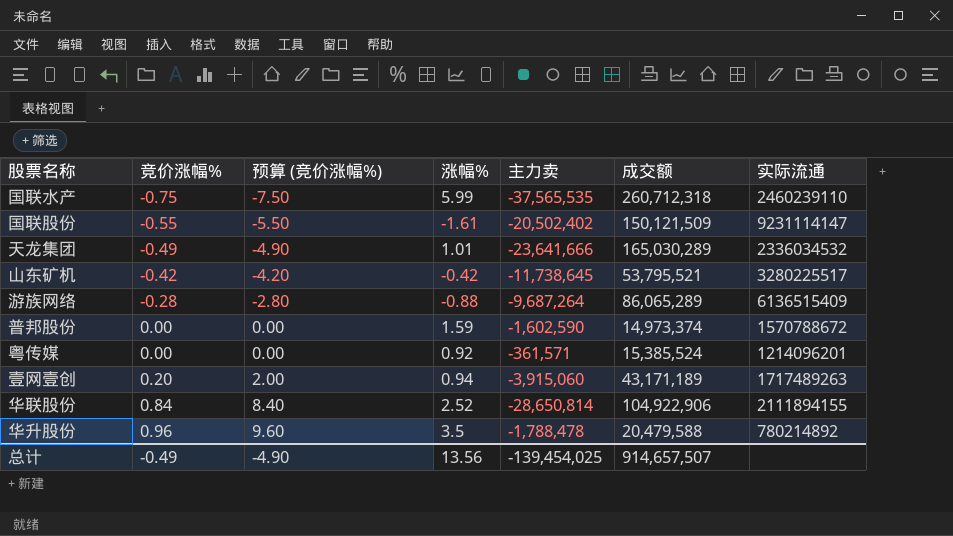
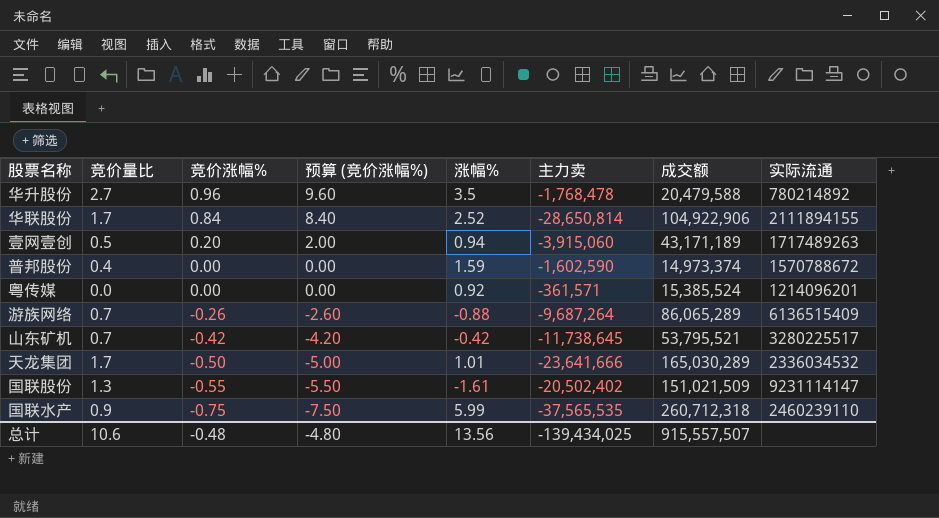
row order: 竞价涨幅% ascending -> 竞价涨幅% descending
column 竞价量比 | position: none -> 2
华升股份 | 主力卖: -1,788,478 -> -1,768,478
游族网络 | 竞价涨幅%: -0.28 -> -0.26
游族网络 | 预算 (竞价涨幅%): -2.80 -> -2.60
天龙集团 | 竞价涨幅%: -0.49 -> -0.50
天龙集团 | 预算 (竞价涨幅%): -4.90 -> -5.00
国联股份 | 成交额: 150,121,509 -> 151,021,509
总计 | 竞价涨幅%: -0.49 -> -0.48
总计 | 预算 (竞价涨幅%): -4.90 -> -4.80
总计 | 主力卖: -139,454,025 -> -139,434,025
总计 | 成交额: 914,657,507 -> 915,557,507

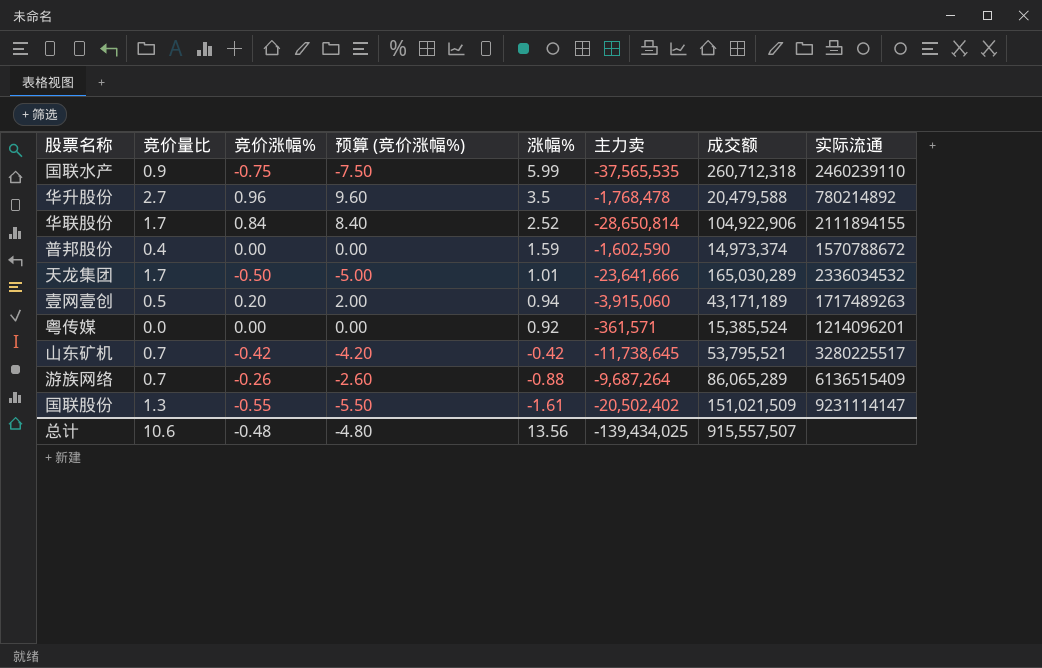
row order: 竞价涨幅% descending -> 涨幅% descending

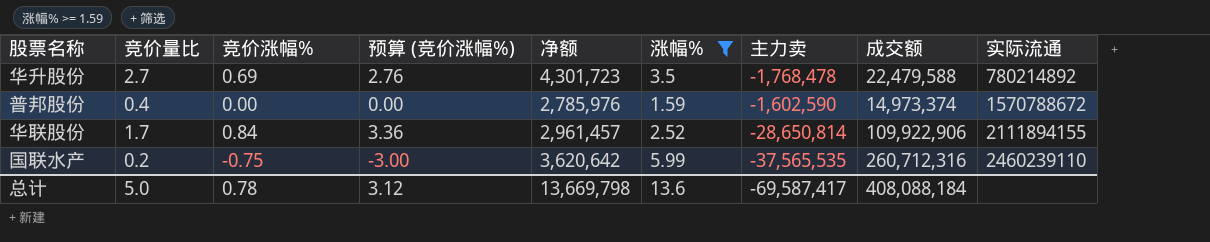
filter: none -> 涨幅% >= 1.59
row order: 涨幅% descending -> 实际流通 ascending
column 预算 (竞价涨幅%) | formula: [竞价涨幅%] * 10 -> [竞价涨幅%] * 4
column 净额 | position: none -> 5
华升股份 | 竞价涨幅%: 0.96 -> 0.69
华升股份 | 成交额: 20,479,588 -> 22,479,588
华联股份 | 成交额: 104,922,906 -> 109,922,906
国联水产 | 竞价量比: 0.9 -> 0.2
国联水产 | 成交额: 260,712,318 -> 260,712,316
总计 | 竞价量比: 10.6 -> 5.0
总计 | 竞价涨幅%: -0.48 -> 0.78
总计 | 预算 (竞价涨幅%): -4.80 -> 3.12
总计 | 涨幅%: 13.56 -> 13.6
总计 | 主力卖: -139,434,025 -> -69,587,417
总计 | 成交额: 915,557,507 -> 408,088,184

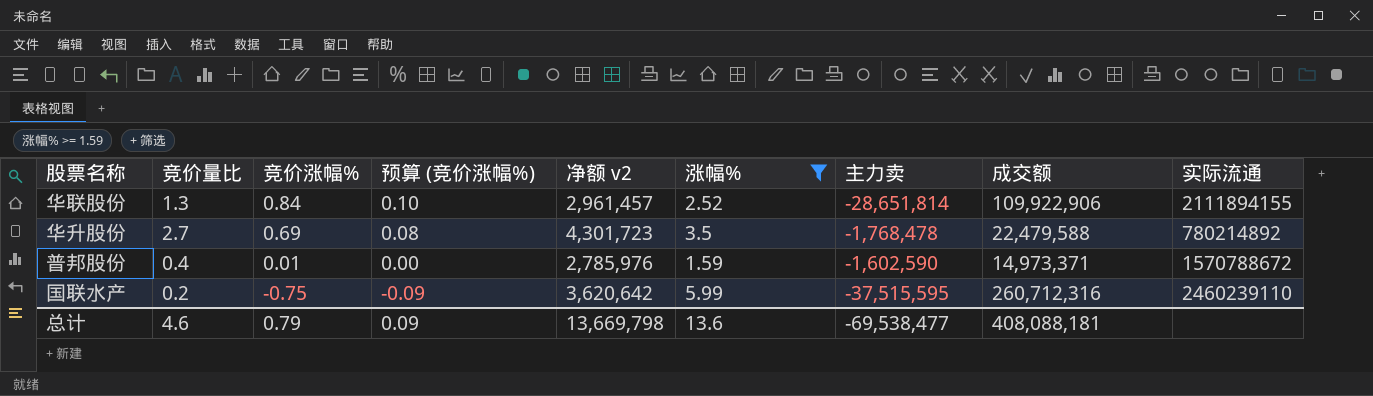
row order: 实际流通 ascending -> 竞价涨幅% descending
column 预算 (竞价涨幅%) | formula: [竞价涨幅%] * 4 -> [竞价涨幅%] * 0.12
column name: 净额 -> 净额 v2
华联股份 | 竞价量比: 1.7 -> 1.3
华联股份 | 主力卖: -28,650,814 -> -28,651,814
普邦股份 | 竞价涨幅%: 0.00 -> 0.01
普邦股份 | 成交额: 14,973,374 -> 14,973,371
国联水产 | 主力卖: -37,565,535 -> -37,515,595
总计 | 竞价量比: 5.0 -> 4.6
总计 | 竞价涨幅%: 0.78 -> 0.79
总计 | 预算 (竞价涨幅%): 3.12 -> 0.09
总计 | 主力卖: -69,587,417 -> -69,538,477
总计 | 成交额: 408,088,184 -> 408,088,181

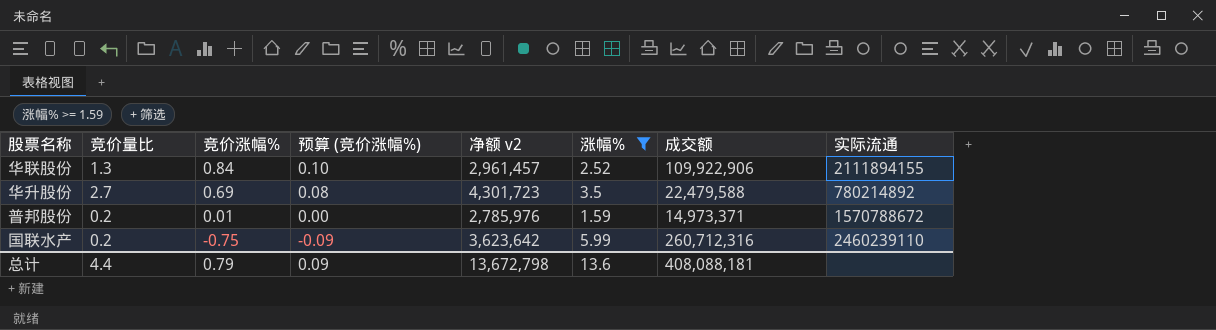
column 主力卖 | position: 7 -> none
普邦股份 | 竞价量比: 0.4 -> 0.2
国联水产 | 净额 v2: 3,620,642 -> 3,623,642
总计 | 竞价量比: 4.6 -> 4.4
总计 | 净额 v2: 13,669,798 -> 13,672,798

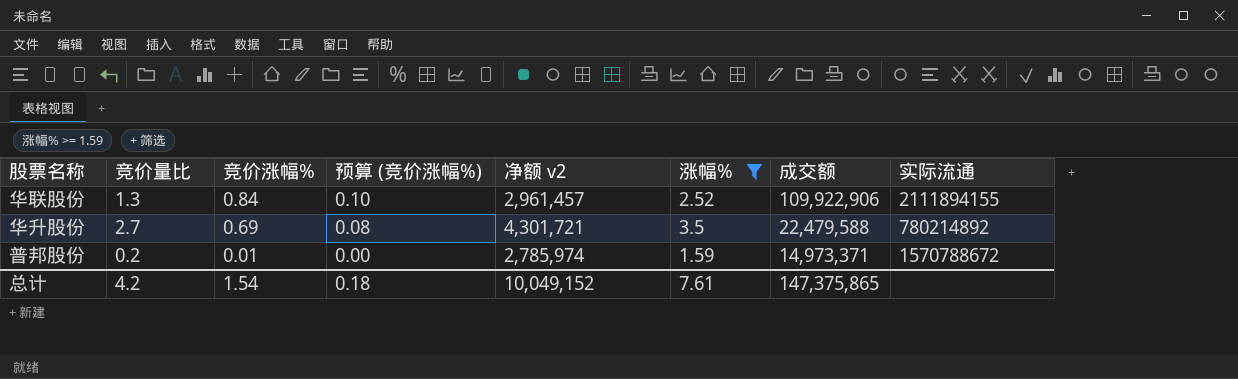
row 国联水产: 0.2 | -0.75 | -0.09 | 3,623,642 | 5.99 | 260,712,316 | 2460239110 -> none
华升股份 | 净额 v2: 4,301,723 -> 4,301,721
普邦股份 | 净额 v2: 2,785,976 -> 2,785,974
总计 | 竞价量比: 4.4 -> 4.2
总计 | 竞价涨幅%: 0.79 -> 1.54
总计 | 预算 (竞价涨幅%): 0.09 -> 0.18
总计 | 净额 v2: 13,672,798 -> 10,049,152
总计 | 涨幅%: 13.6 -> 7.61
总计 | 成交额: 408,088,181 -> 147,375,865

